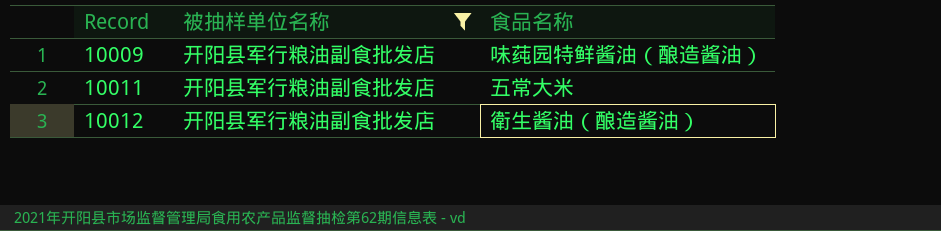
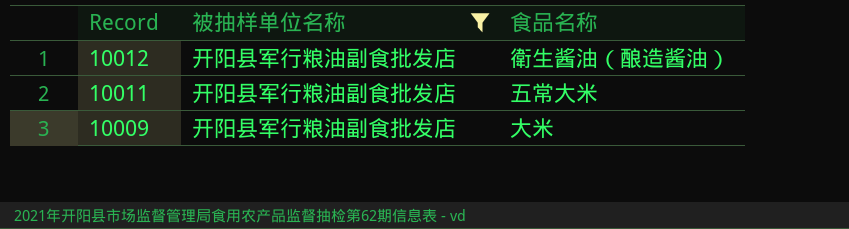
row order: Record ascending -> Record descending
10009 | 食品名称: 味莼园特鲜酱油（酿造酱油） -> 大米

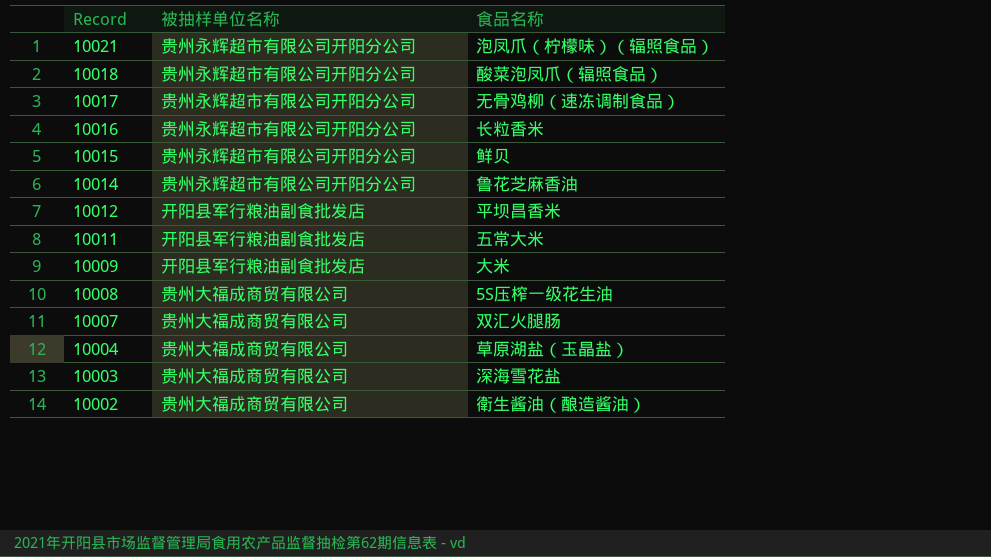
filter: 被抽样单位名称 = 开阳县军行粮油副食批发店 -> none
10012 | 食品名称: 衛生酱油（酿造酱油） -> 平坝昌香米

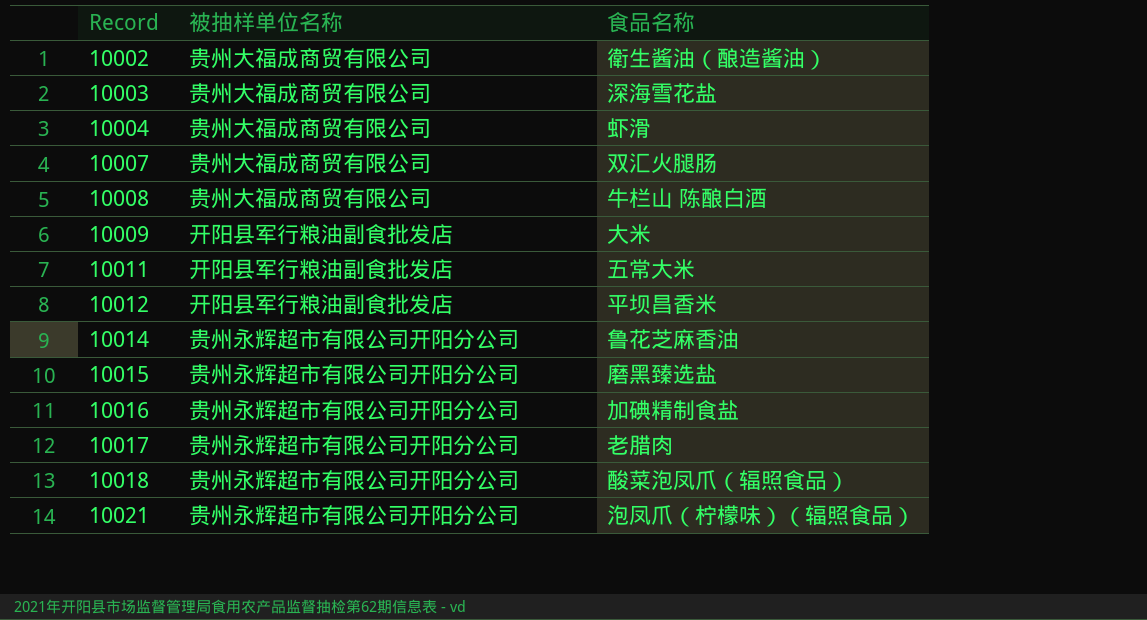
row order: Record descending -> Record ascending
10004 | 食品名称: 草原湖盐（玉晶盐） -> 虾滑
10008 | 食品名称: 5S压榨一级花生油 -> 牛栏山 陈酿白酒
10015 | 食品名称: 鲜贝 -> 磨黑臻选盐
10016 | 食品名称: 长粒香米 -> 加碘精制食盐
10017 | 食品名称: 无骨鸡柳（速冻调制食品） -> 老腊肉

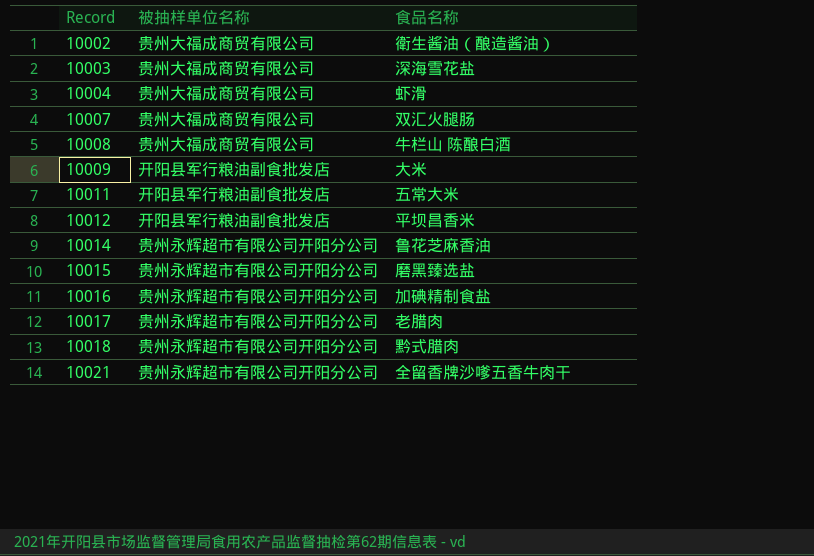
10018 | 食品名称: 酸菜泡凤爪（辐照食品） -> 黔式腊肉
10021 | 食品名称: 泡凤爪（柠檬味）（辐照食品） -> 全留香牌沙嗲五香牛肉干

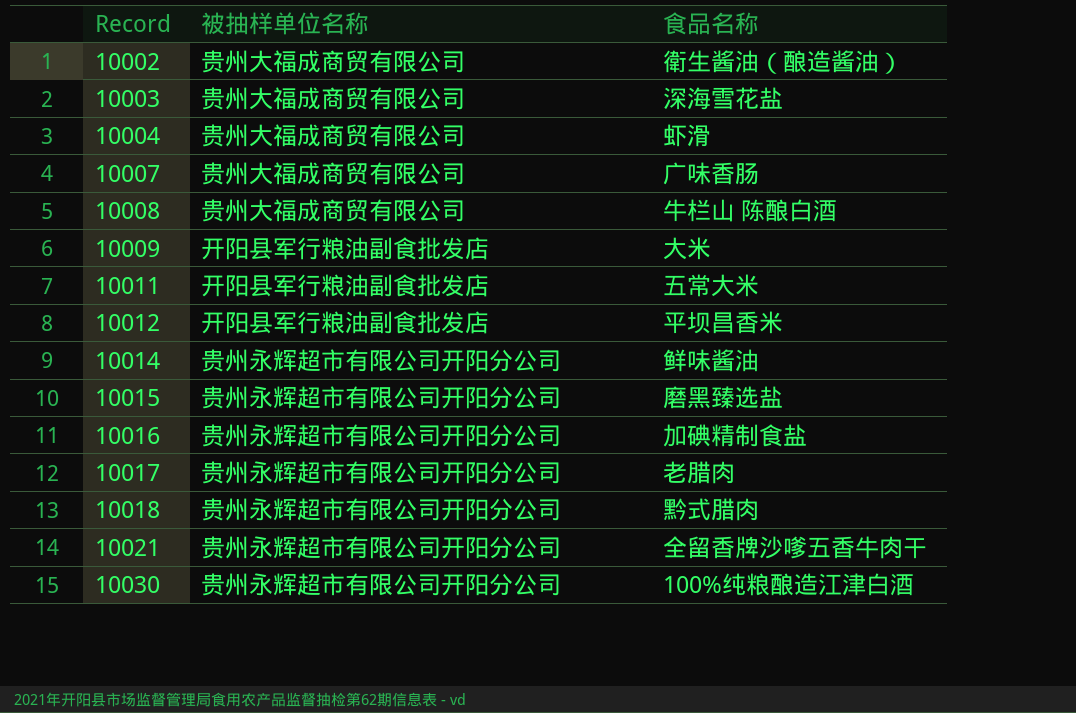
10007 | 食品名称: 双汇火腿肠 -> 广味香肠
10014 | 食品名称: 鲁花芝麻香油 -> 鲜味酱油
row 10030: none -> 贵州永辉超市有限公司开阳分公司 | 100%纯粮酿造江津白酒

